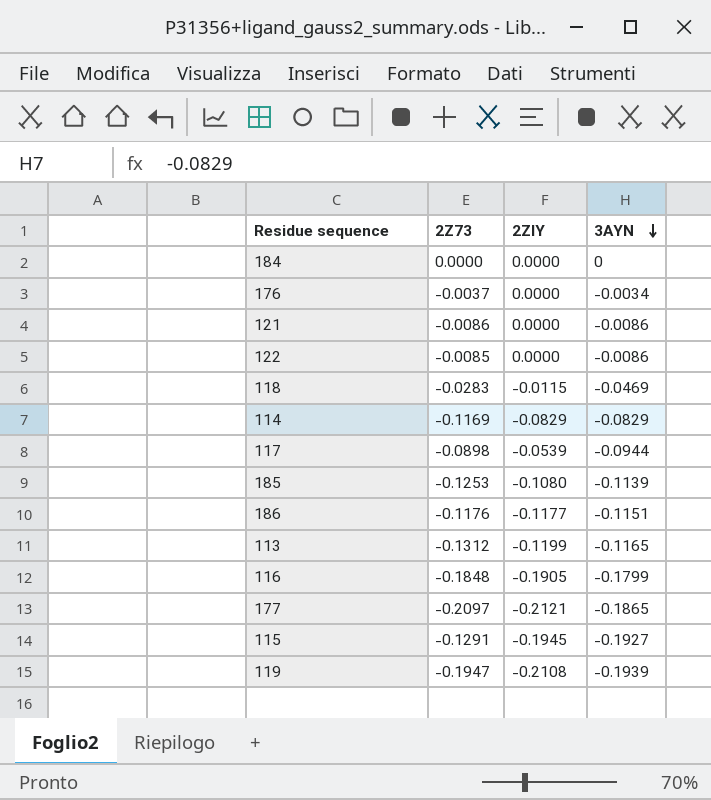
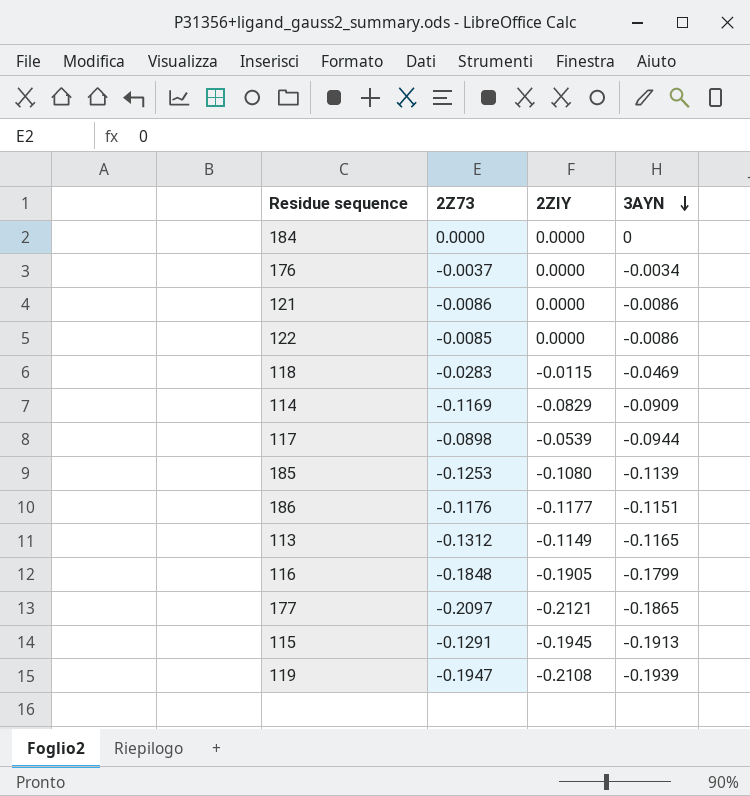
114 | 3AYN: -0.0829 -> -0.0909
113 | 2ZIY: -0.1199 -> -0.1149
115 | 3AYN: -0.1927 -> -0.1913

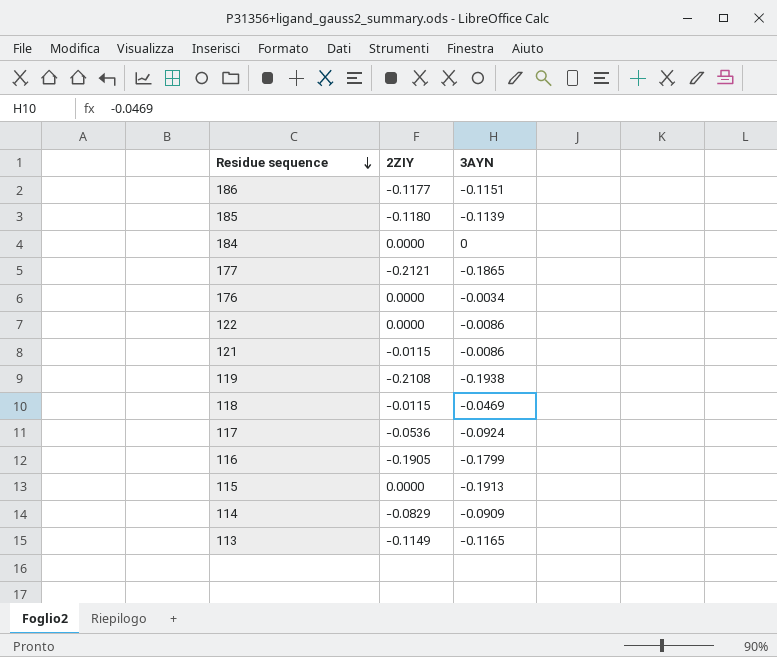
row order: 3AYN descending -> Residue sequence descending
column 2Z73 | position: 2 -> none
185 | 2ZIY: -0.1080 -> -0.1180
121 | 2ZIY: 0.0000 -> -0.0115
119 | 3AYN: -0.1939 -> -0.1938
117 | 2ZIY: -0.0539 -> -0.0536
117 | 3AYN: -0.0944 -> -0.0924
115 | 2ZIY: -0.1945 -> 0.0000

